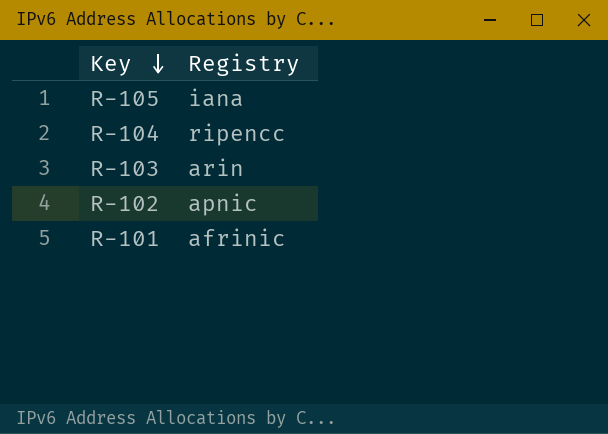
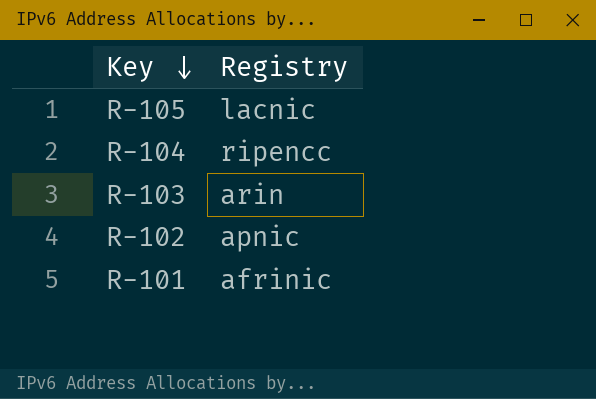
R-105 | Registry: iana -> lacnic

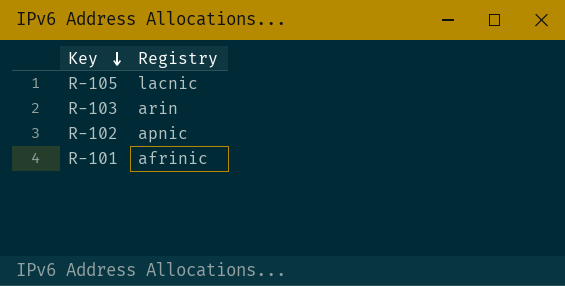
row R-104: ripencc -> none

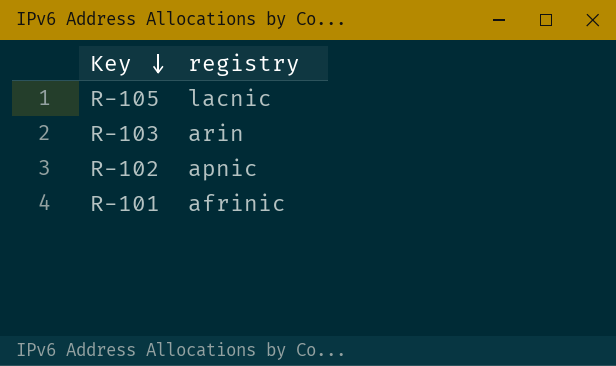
column name: Registry -> registry

